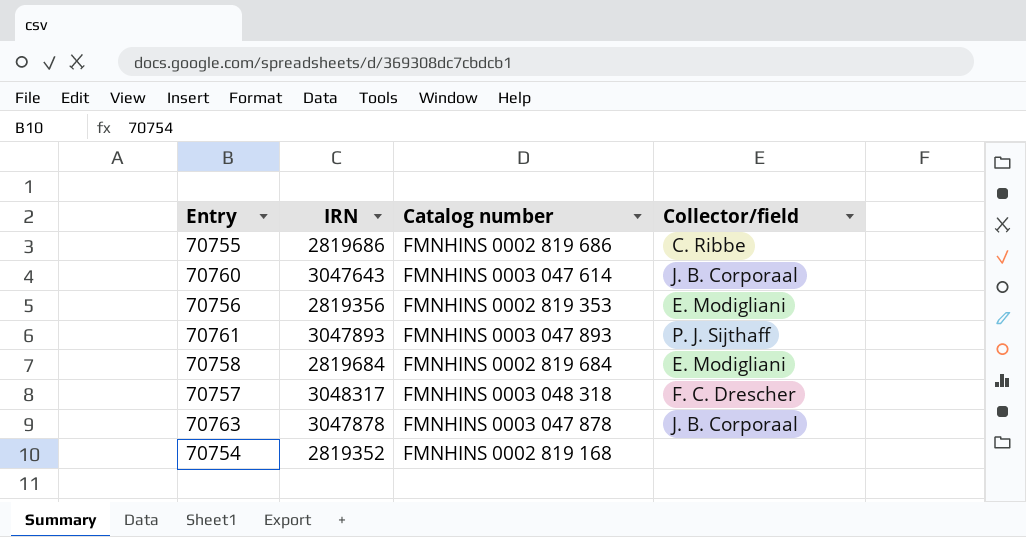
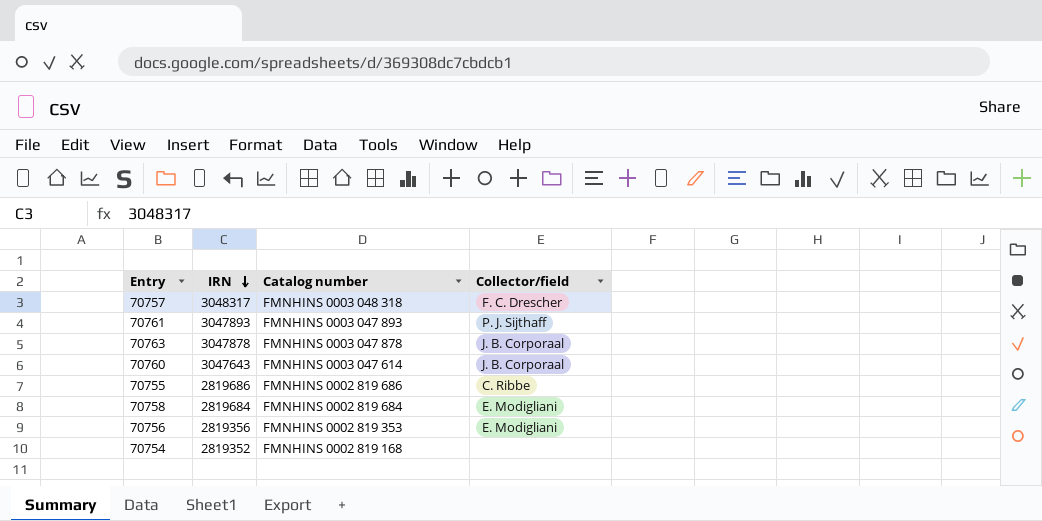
row order: none -> IRN descending

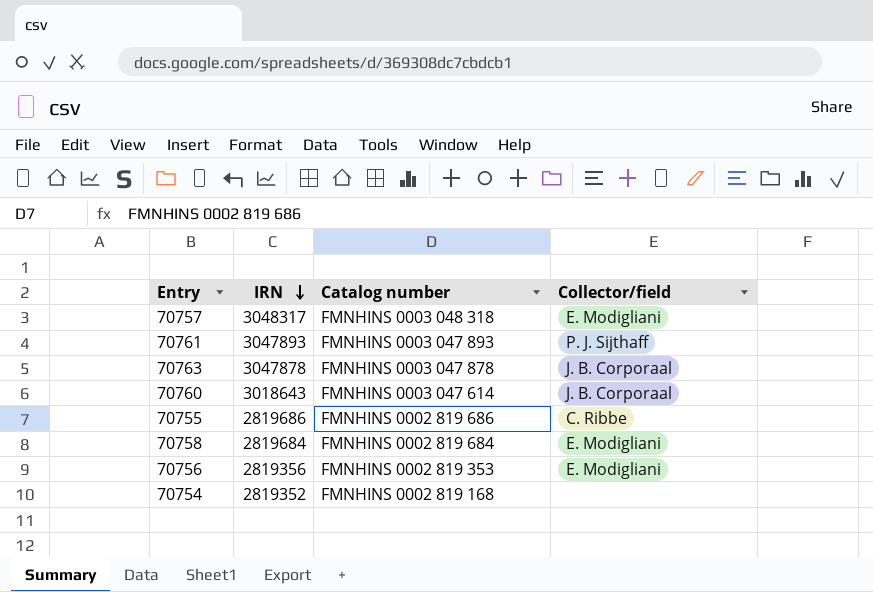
70757 | Collector/field: F. C. Drescher -> E. Modigliani
70760 | IRN: 3047643 -> 3018643

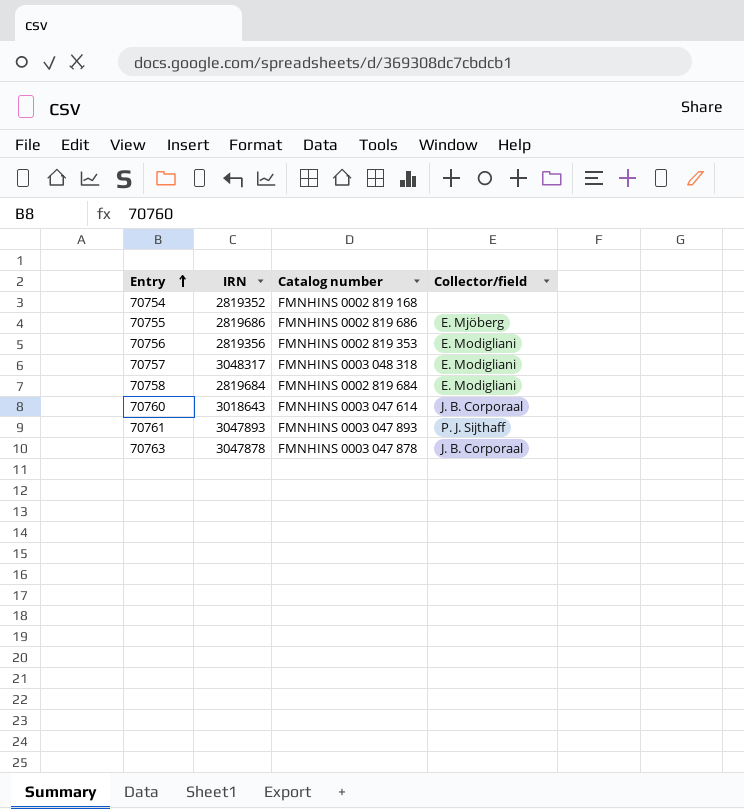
row order: IRN descending -> Entry ascending
70755 | Collector/field: C. Ribbe -> E. Mjöberg

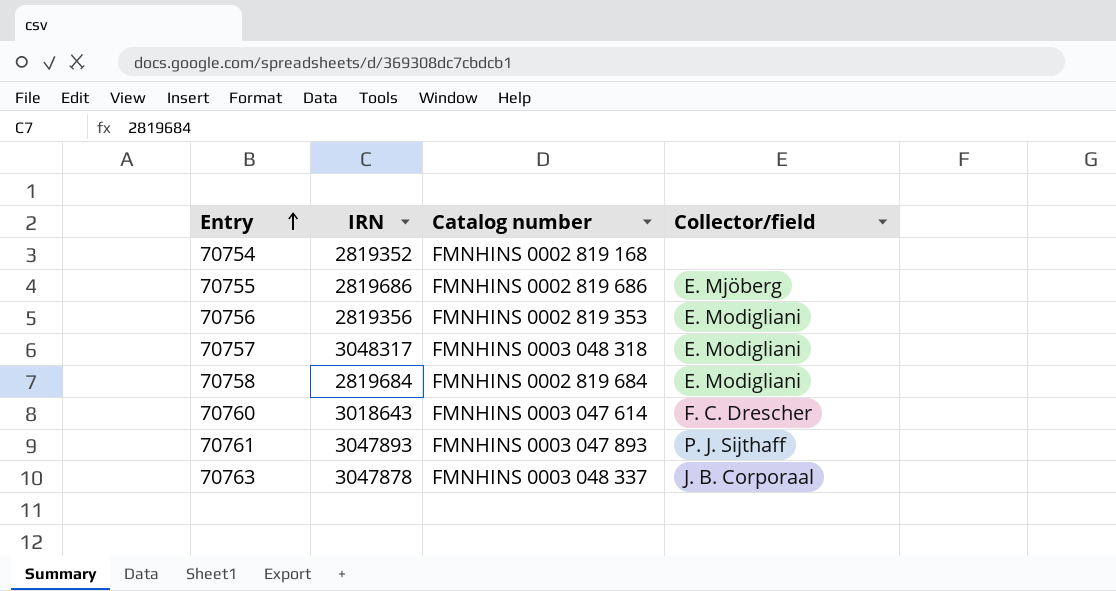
70760 | Collector/field: J. B. Corporaal -> F. C. Drescher
70763 | Catalog number: FMNHINS 0003 047 878 -> FMNHINS 0003 048 337

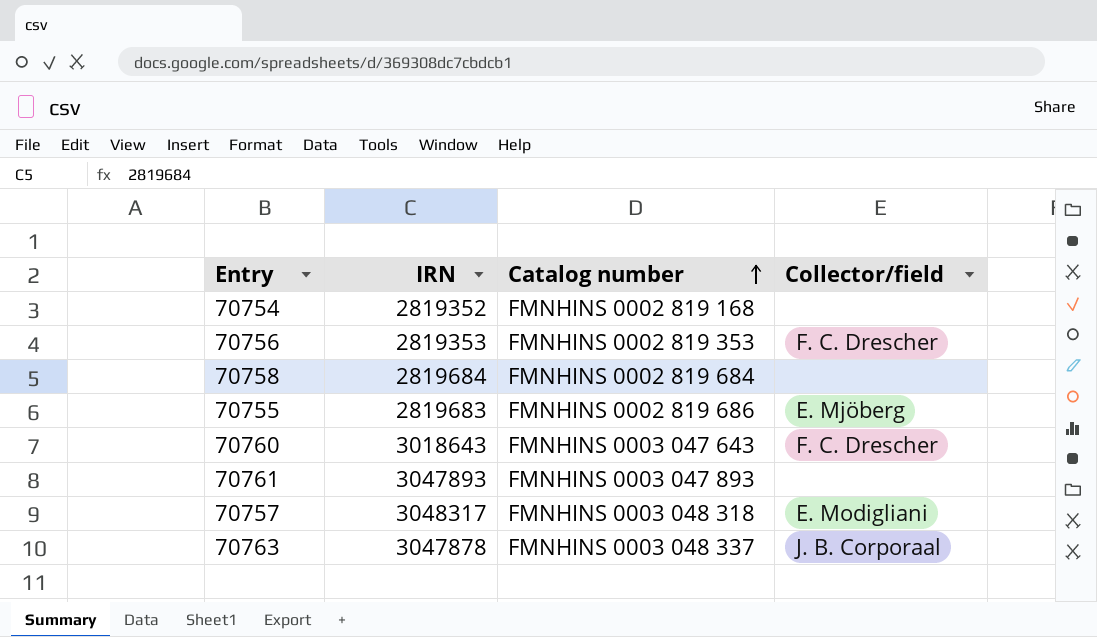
row order: Entry ascending -> Catalog number ascending
70756 | IRN: 2819356 -> 2819353
70756 | Collector/field: E. Modigliani -> F. C. Drescher
70758 | Collector/field: E. Modigliani -> none
70755 | IRN: 2819686 -> 2819683
70760 | Catalog number: FMNHINS 0003 047 614 -> FMNHINS 0003 047 643
70761 | Collector/field: P. J. Sijthaff -> none

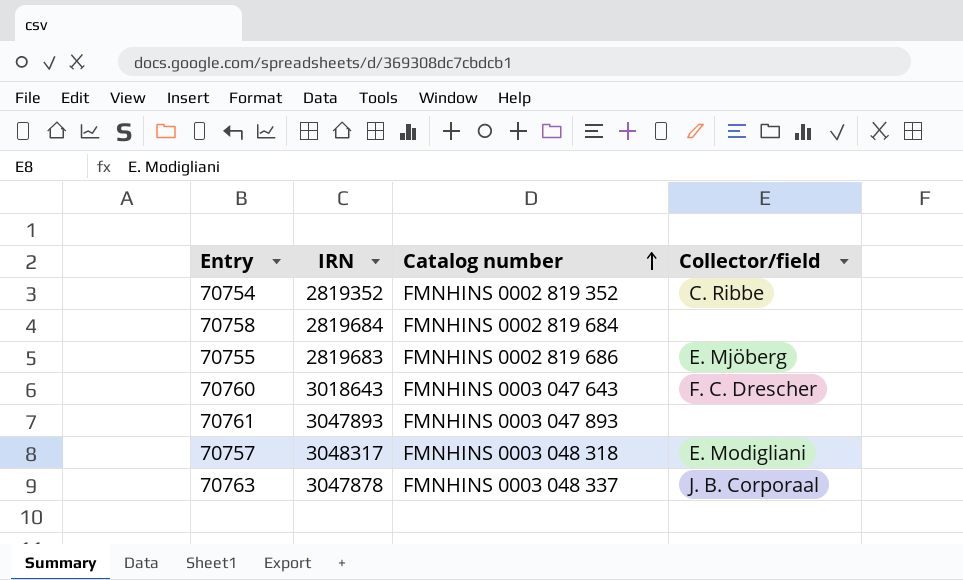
row 70756: 2819353 | FMNHINS 0002 819 353 | F. C. Drescher -> none
70754 | Catalog number: FMNHINS 0002 819 168 -> FMNHINS 0002 819 352
70754 | Collector/field: none -> C. Ribbe

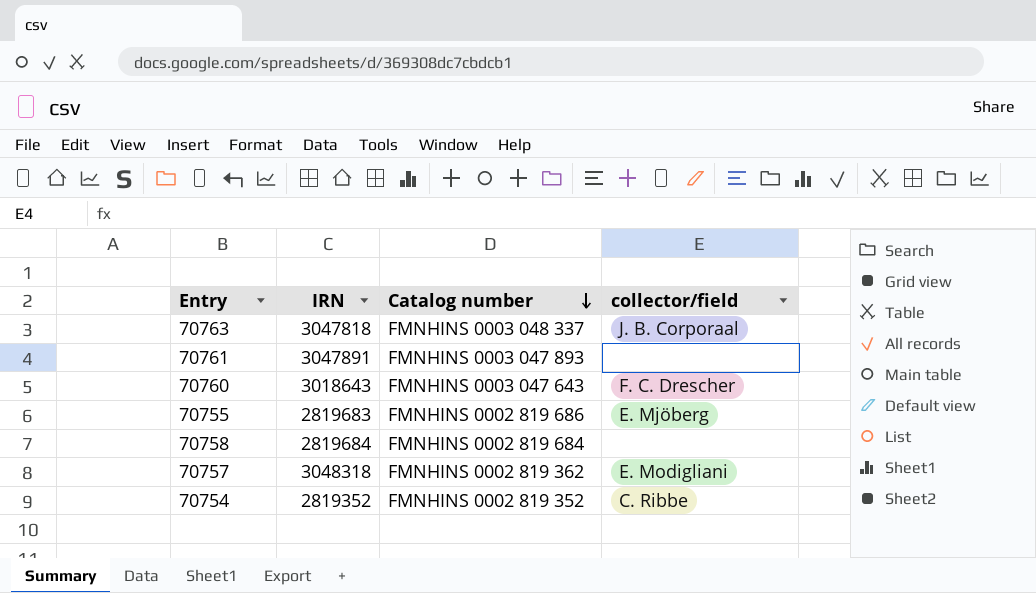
row order: Catalog number ascending -> Catalog number descending
column name: Collector/field -> collector/field
70763 | IRN: 3047878 -> 3047818
70761 | IRN: 3047893 -> 3047891
70757 | IRN: 3048317 -> 3048318
70757 | Catalog number: FMNHINS 0003 048 318 -> FMNHINS 0002 819 362

